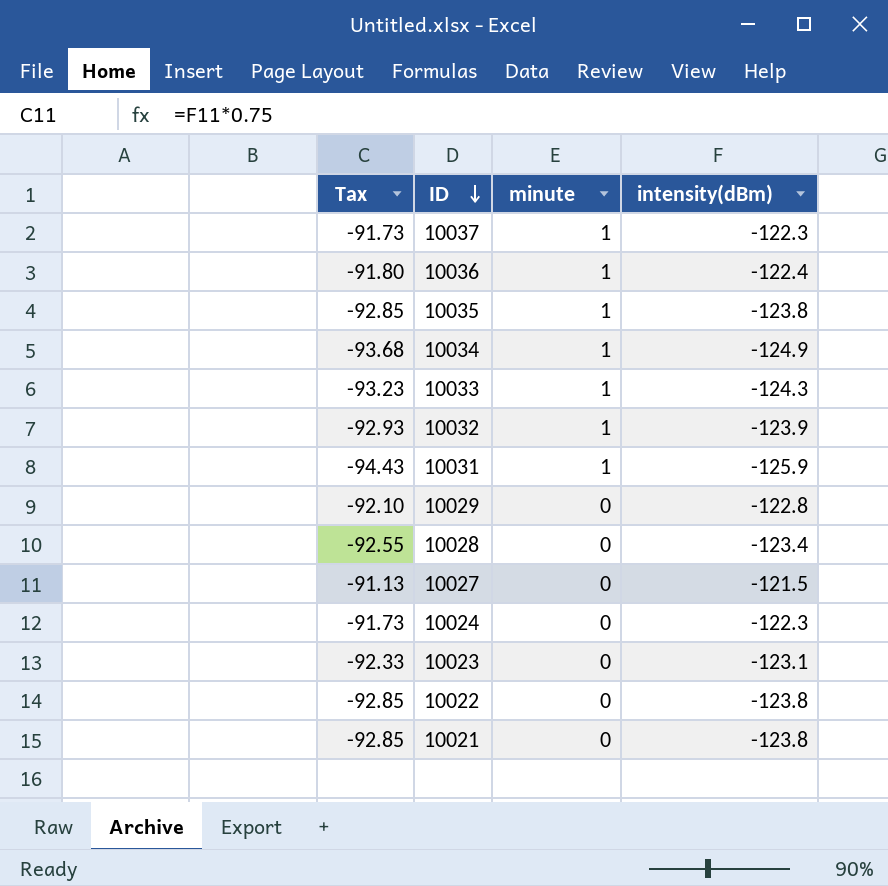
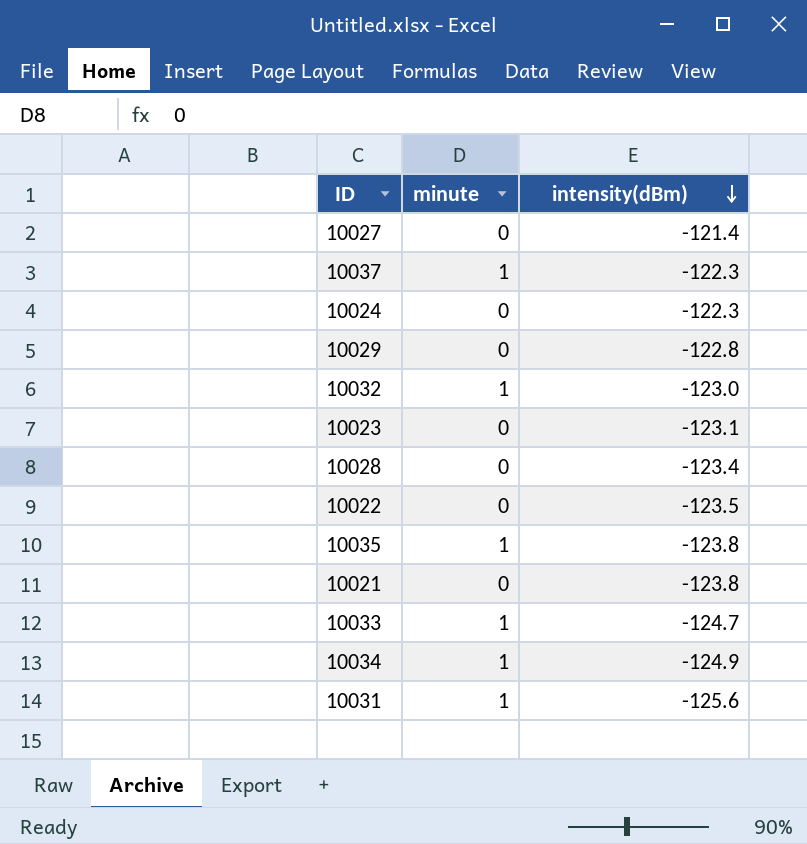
row order: ID descending -> intensity(dBm) descending
column Tax | formula: [intensity(dBm)] * 0.75 -> none
row 10036: -91.80 | 1 | -122.4 -> none
10027 | intensity(dBm): -121.5 -> -121.4
10032 | intensity(dBm): -123.9 -> -123.0
10022 | intensity(dBm): -123.8 -> -123.5
10033 | intensity(dBm): -124.3 -> -124.7
10031 | intensity(dBm): -125.9 -> -125.6

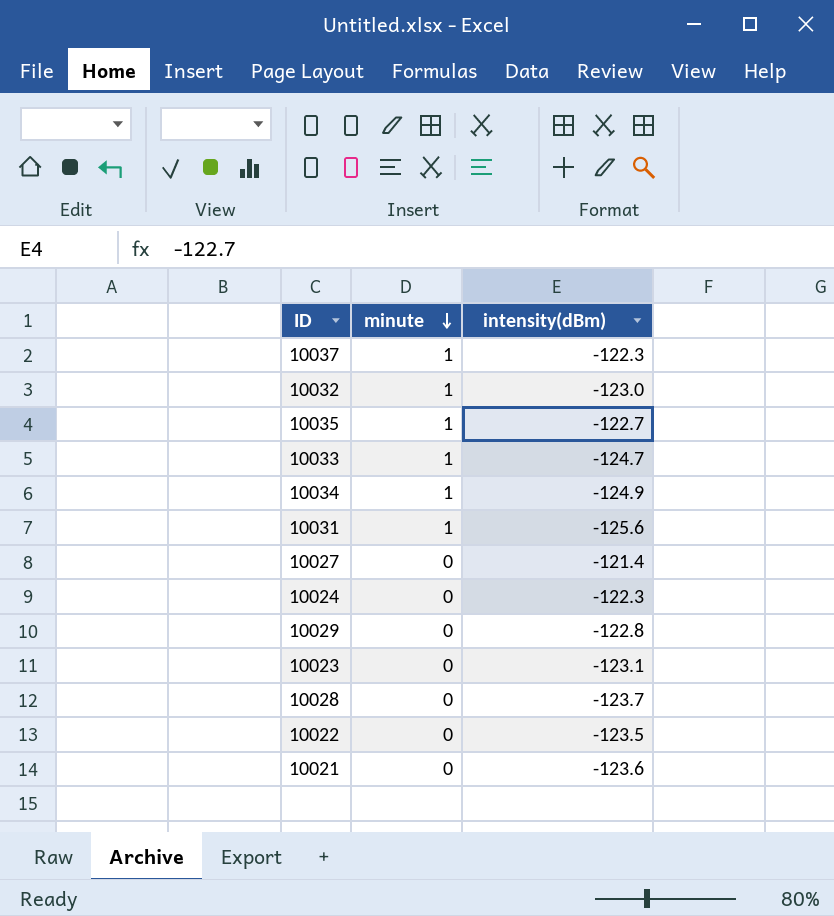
row order: intensity(dBm) descending -> minute descending
10035 | intensity(dBm): -123.8 -> -122.7
10028 | intensity(dBm): -123.4 -> -123.7
10021 | intensity(dBm): -123.8 -> -123.6

